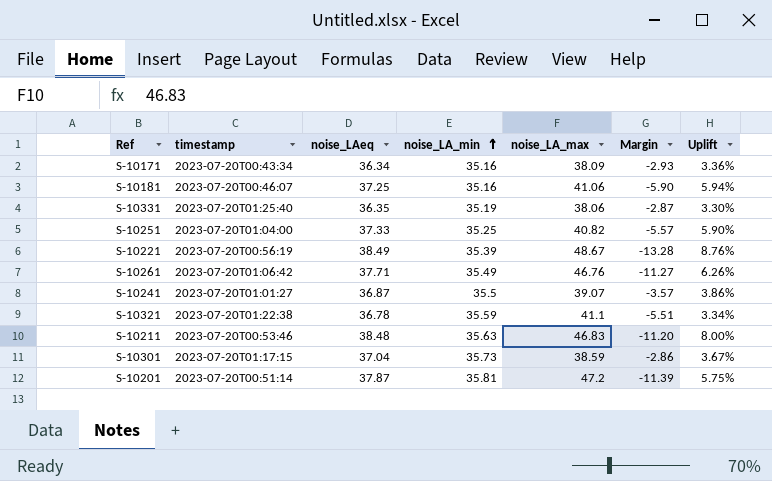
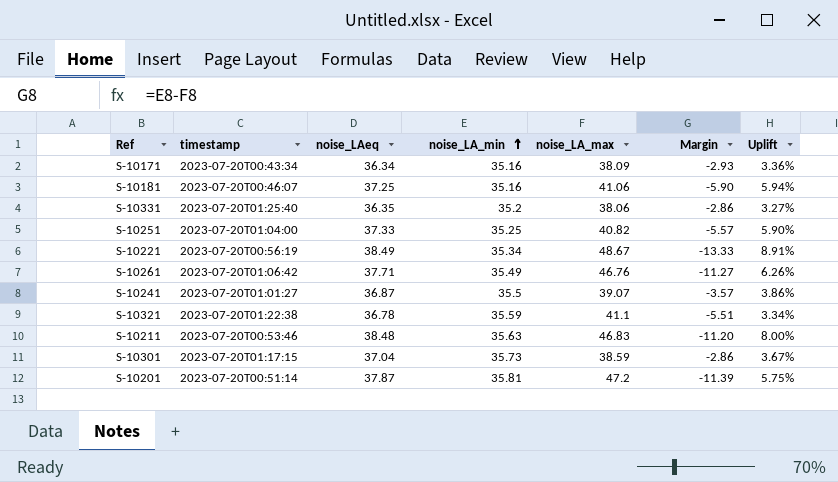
S-10331 | noise_LA_min: 35.19 -> 35.2
S-10331 | Margin: -2.87 -> -2.86
S-10331 | Uplift: 3.30% -> 3.27%
S-10221 | noise_LA_min: 35.39 -> 35.34
S-10221 | Margin: -13.28 -> -13.33
S-10221 | Uplift: 8.76% -> 8.91%

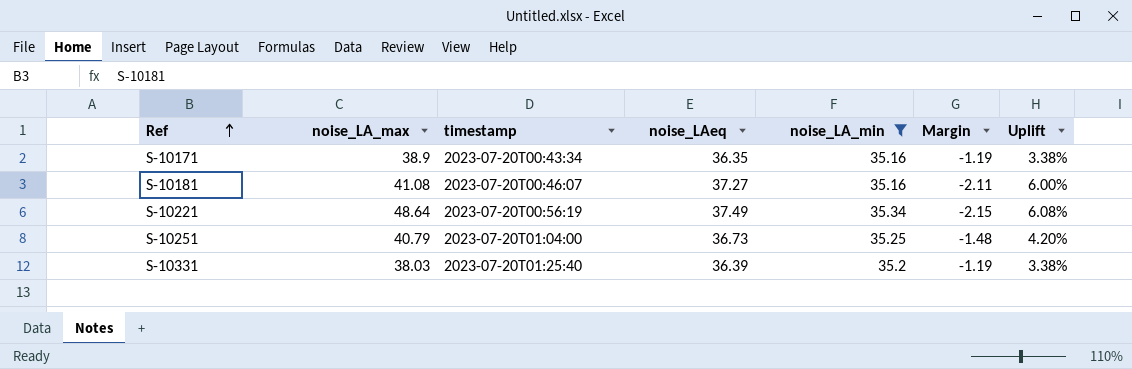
filter: none -> noise_LA_min <= 35.34
row order: noise_LA_min ascending -> Ref ascending
column noise_LA_max | position: 5 -> 2
column Margin | formula: [noise_LA_min] - [noise_LA_max] -> [noise_LA_min] - [noise_LAeq]
S-10171 | noise_LA_max: 38.09 -> 38.9
S-10171 | noise_LAeq: 36.34 -> 36.35
S-10171 | Uplift: 3.36% -> 3.38%
S-10181 | noise_LA_max: 41.06 -> 41.08
S-10181 | noise_LAeq: 37.25 -> 37.27
S-10181 | Uplift: 5.94% -> 6.00%
S-10221 | noise_LA_max: 48.67 -> 48.64
S-10221 | noise_LAeq: 38.49 -> 37.49
S-10221 | Uplift: 8.91% -> 6.08%
S-10251 | noise_LA_max: 40.82 -> 40.79
S-10251 | noise_LAeq: 37.33 -> 36.73
S-10251 | Uplift: 5.90% -> 4.20%
S-10331 | noise_LA_max: 38.06 -> 38.03
S-10331 | noise_LAeq: 36.35 -> 36.39
S-10331 | Uplift: 3.27% -> 3.38%

